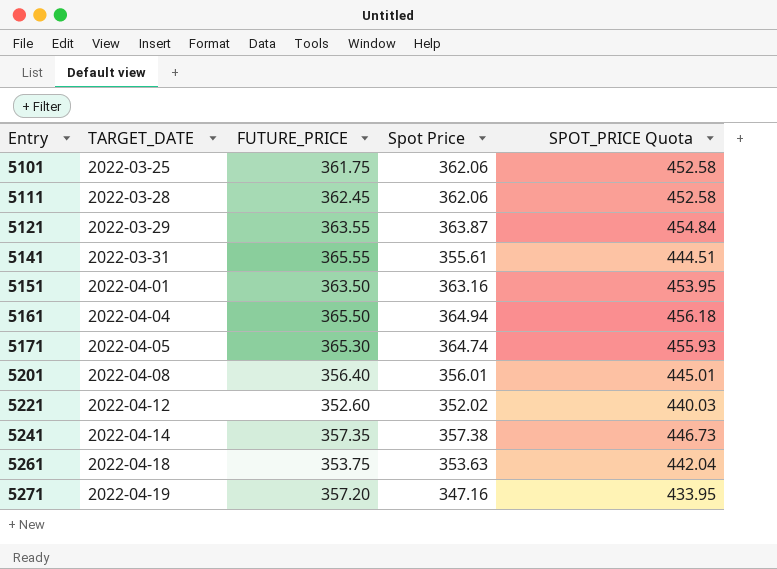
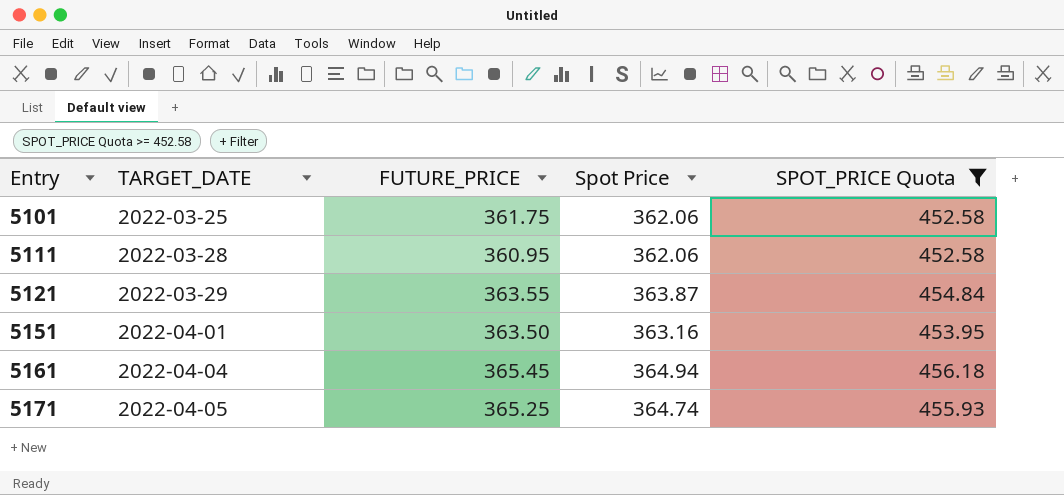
filter: none -> SPOT_PRICE Quota >= 452.58
5111 | FUTURE_PRICE: 362.45 -> 360.95
5161 | FUTURE_PRICE: 365.50 -> 365.45
5171 | FUTURE_PRICE: 365.30 -> 365.25

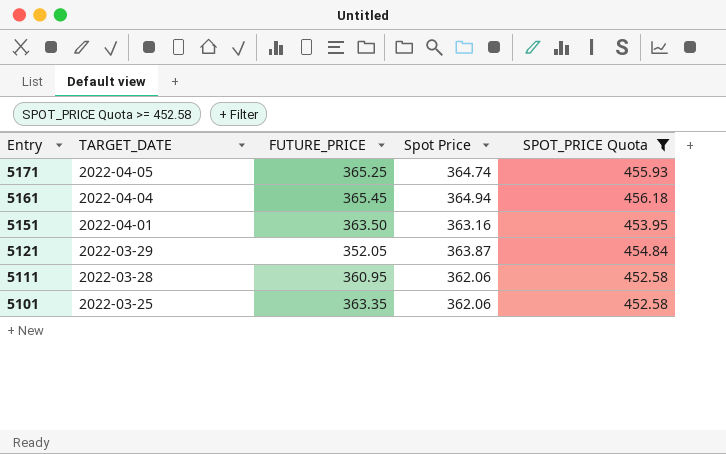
row order: Entry ascending -> Entry descending
5121 | FUTURE_PRICE: 363.55 -> 352.05
5101 | FUTURE_PRICE: 361.75 -> 363.35

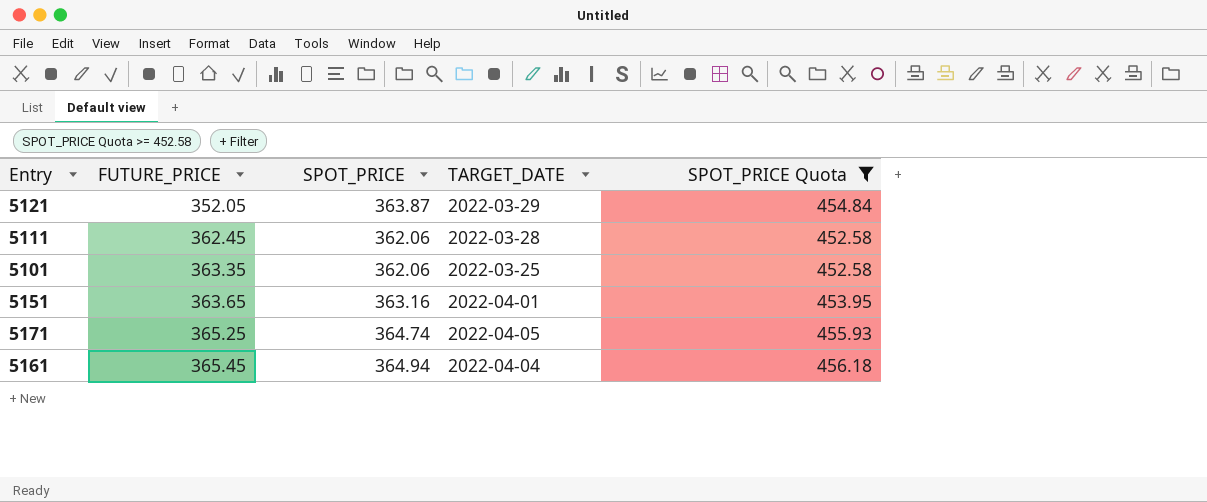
row order: Entry descending -> FUTURE_PRICE ascending
column name: Spot Price -> SPOT_PRICE
column TARGET_DATE | position: 2 -> 4
5111 | FUTURE_PRICE: 360.95 -> 362.45
5151 | FUTURE_PRICE: 363.50 -> 363.65

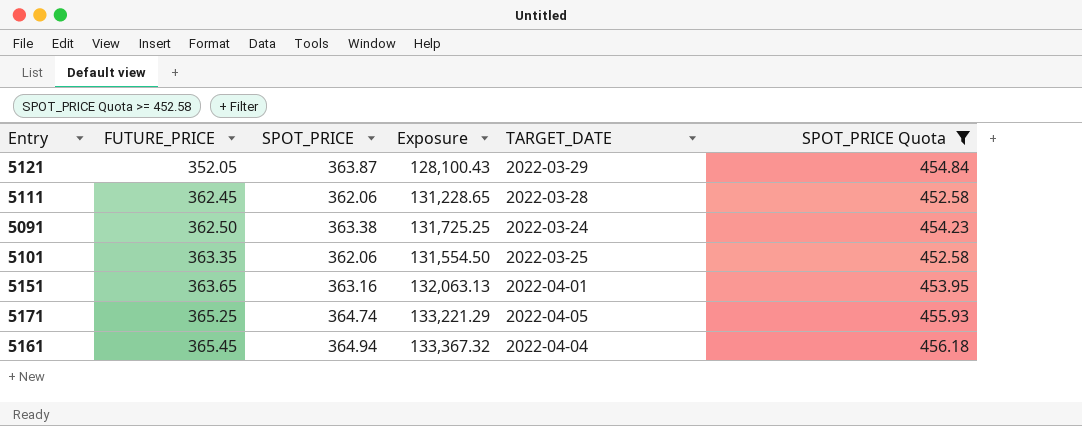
column Exposure | formula: none -> [FUTURE_PRICE] * [SPOT_PRICE]
row 5091: none -> 362.50 | 363.38 | 131,725.25 | 2022-03-24 | 454.23

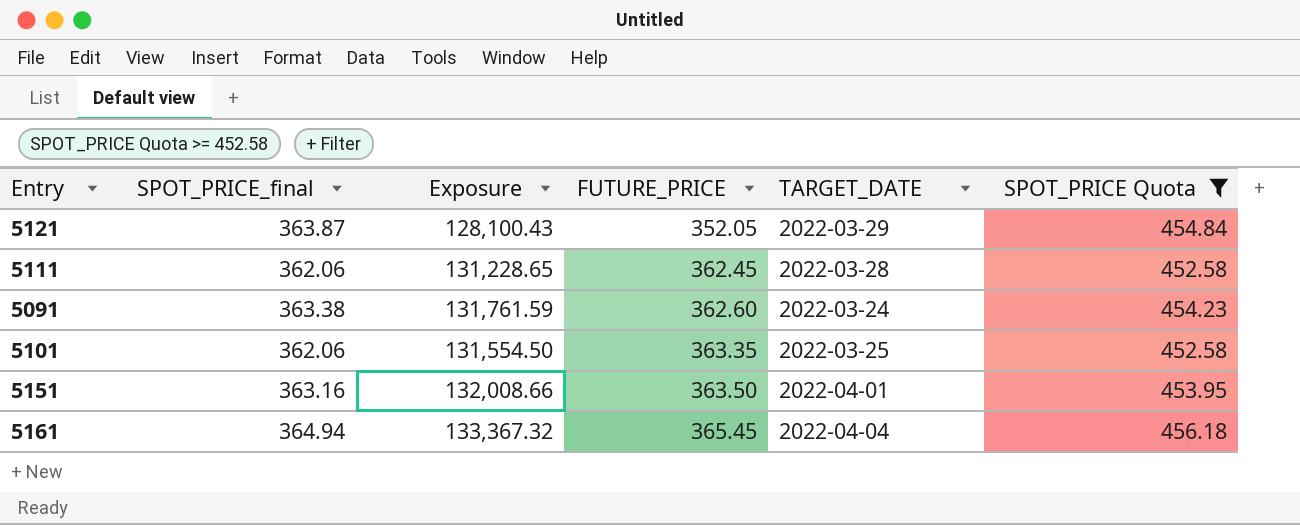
column name: SPOT_PRICE -> SPOT_PRICE_final
column FUTURE_PRICE | position: 2 -> 4
row 5171: 365.25 | 364.74 | 133,221.29 | 2022-04-05 | 455.93 -> none
5091 | Exposure: 131,725.25 -> 131,761.59
5091 | FUTURE_PRICE: 362.50 -> 362.60
5151 | Exposure: 132,063.13 -> 132,008.66
5151 | FUTURE_PRICE: 363.65 -> 363.50

